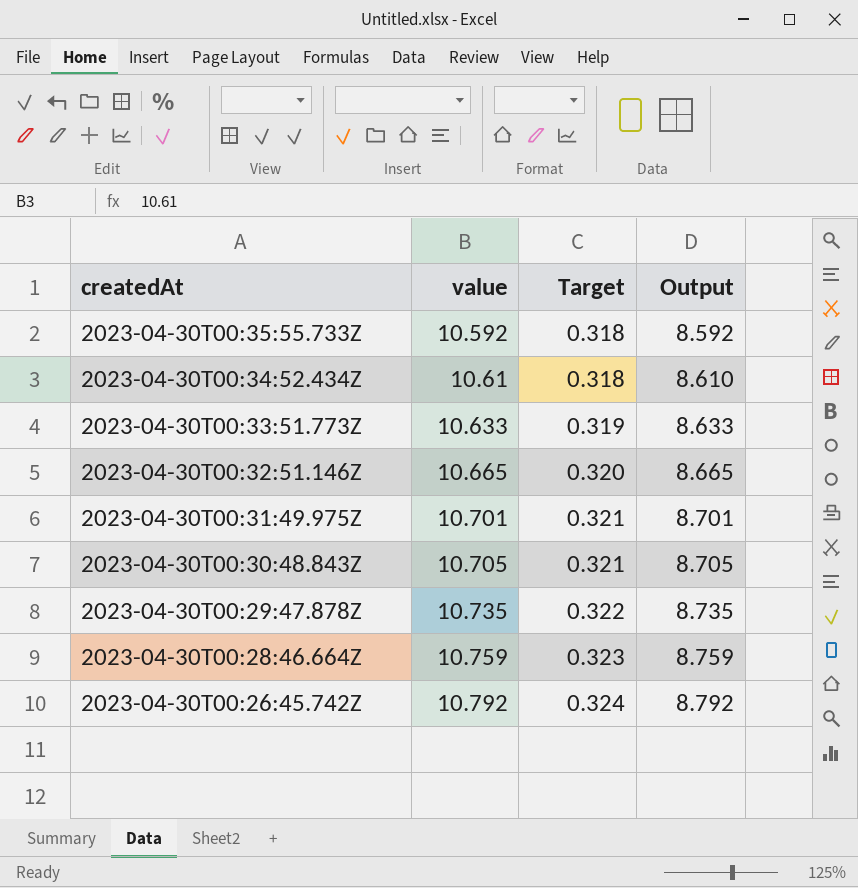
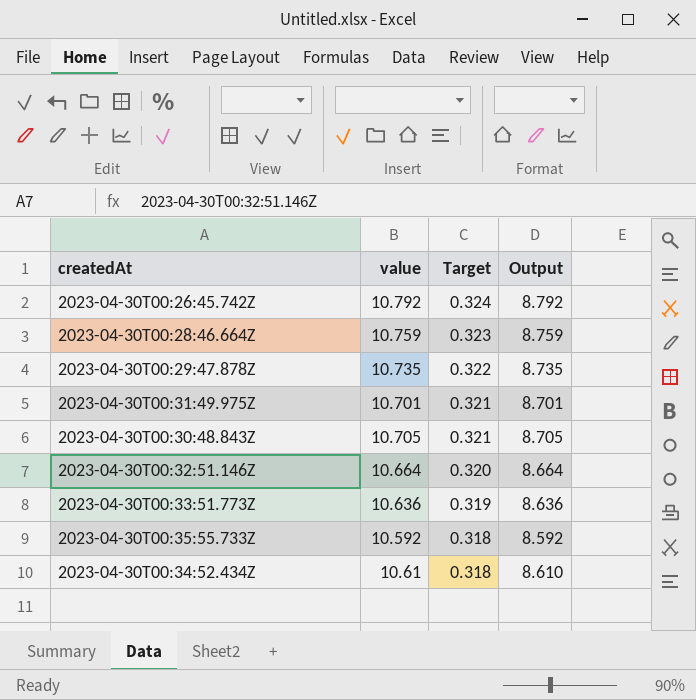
row order: createdAt descending -> Target descending
2023-04-30T00:32:51.146Z | value: 10.665 -> 10.664
2023-04-30T00:32:51.146Z | Output: 8.665 -> 8.664
2023-04-30T00:33:51.773Z | value: 10.633 -> 10.636
2023-04-30T00:33:51.773Z | Output: 8.633 -> 8.636

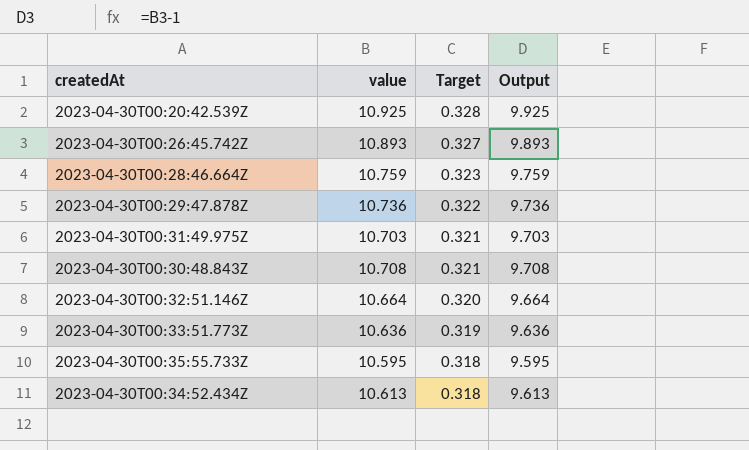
column Output | formula: [value] - 2 -> [value] - 1
row 2023-04-30T00:20:42.539Z: none -> 10.925 | 0.328 | 9.925
2023-04-30T00:26:45.742Z | value: 10.792 -> 10.893
2023-04-30T00:26:45.742Z | Target: 0.324 -> 0.327
2023-04-30T00:29:47.878Z | value: 10.735 -> 10.736
2023-04-30T00:31:49.975Z | value: 10.701 -> 10.703
2023-04-30T00:30:48.843Z | value: 10.705 -> 10.708
2023-04-30T00:35:55.733Z | value: 10.592 -> 10.595
2023-04-30T00:34:52.434Z | value: 10.61 -> 10.613

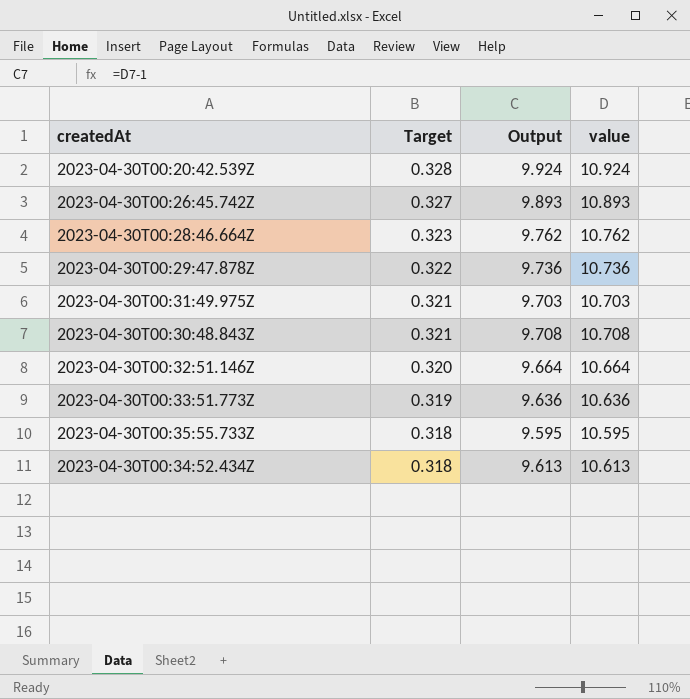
column value | position: 2 -> 4
2023-04-30T00:20:42.539Z | Output: 9.925 -> 9.924
2023-04-30T00:20:42.539Z | value: 10.925 -> 10.924
2023-04-30T00:28:46.664Z | Output: 9.759 -> 9.762
2023-04-30T00:28:46.664Z | value: 10.759 -> 10.762

